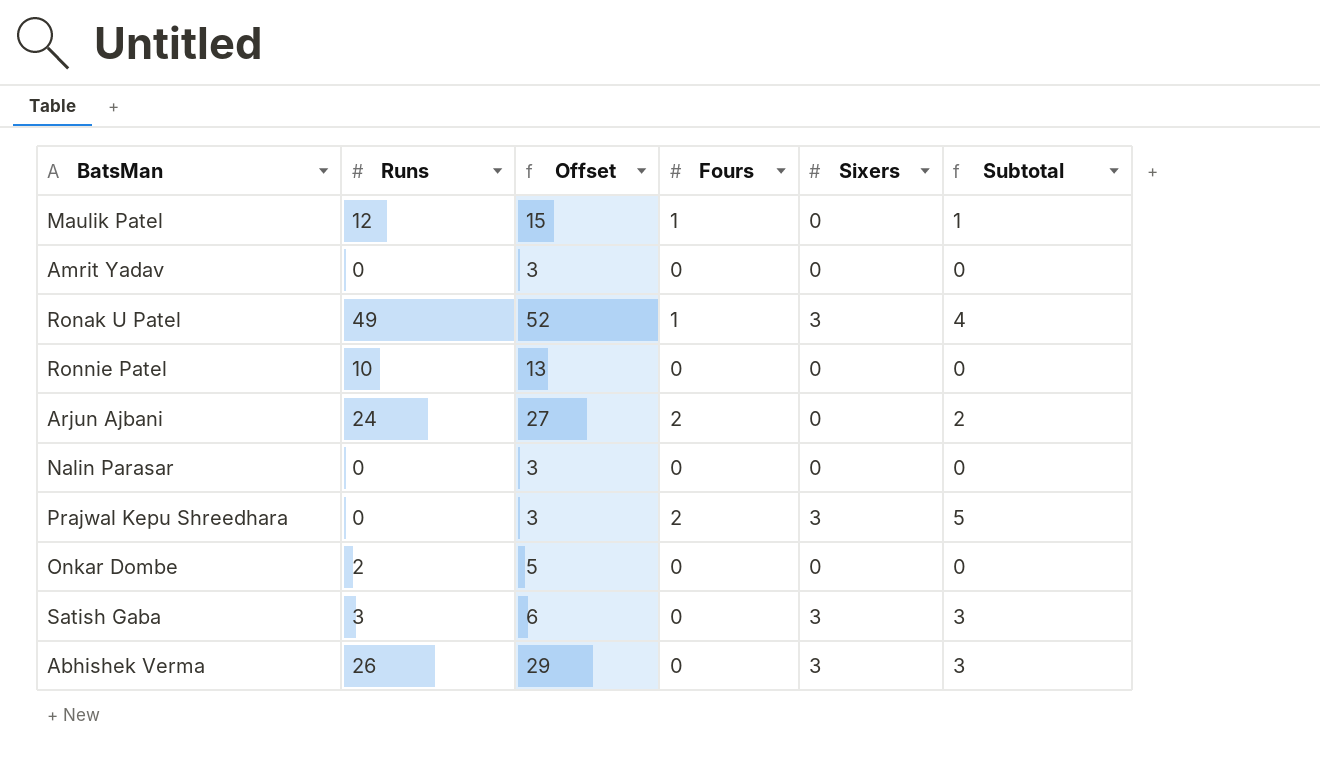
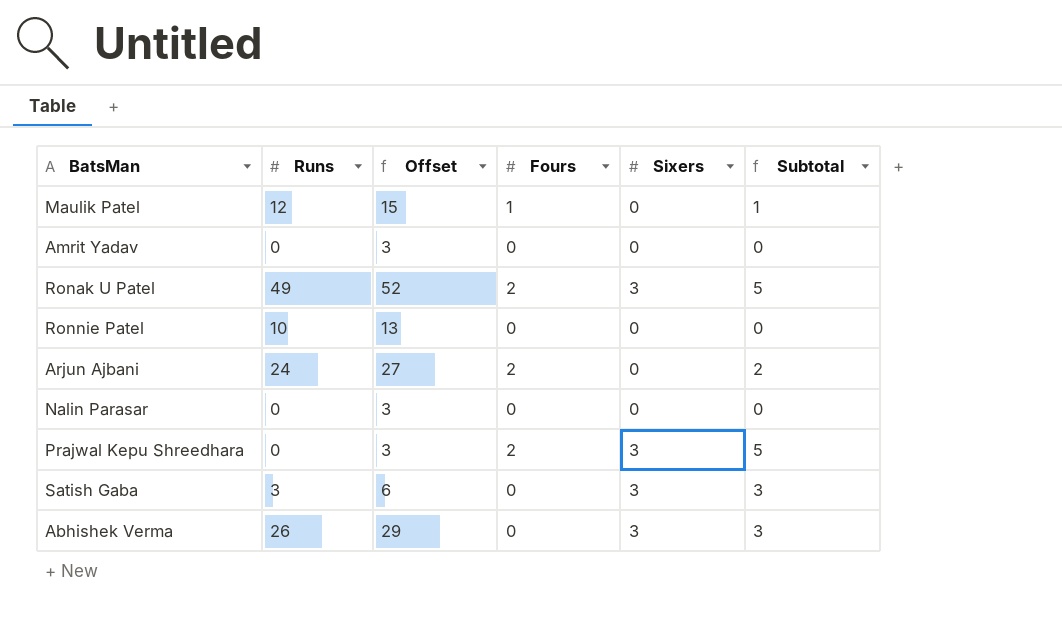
row Onkar Dombe: 2 | 5 | 0 | 0 | 0 -> none
Ronak U Patel | Fours: 1 -> 2
Ronak U Patel | Subtotal: 4 -> 5

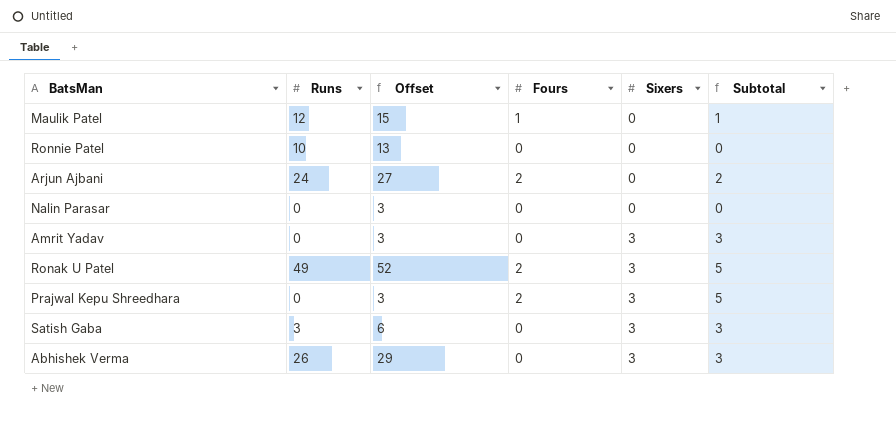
row order: none -> Sixers ascending
Amrit Yadav | Sixers: 0 -> 3
Amrit Yadav | Subtotal: 0 -> 3

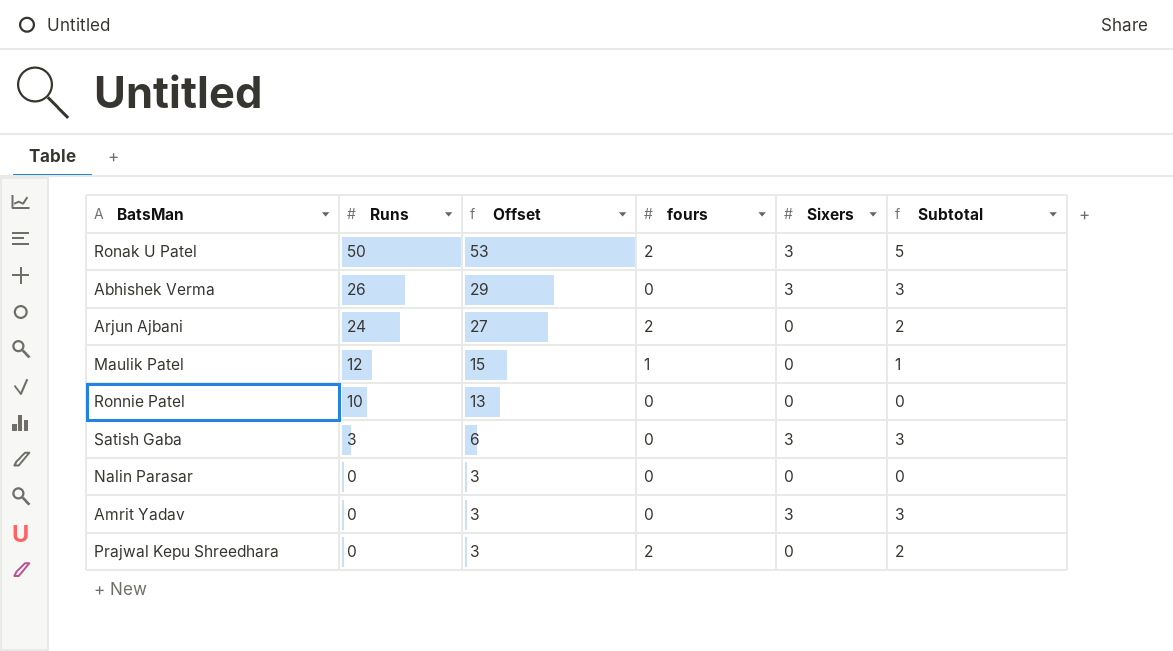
row order: Sixers ascending -> Runs descending
column name: Fours -> fours
Ronak U Patel | Runs: 49 -> 50
Ronak U Patel | Offset: 52 -> 53
Prajwal Kepu Shreedhara | Sixers: 3 -> 0
Prajwal Kepu Shreedhara | Subtotal: 5 -> 2

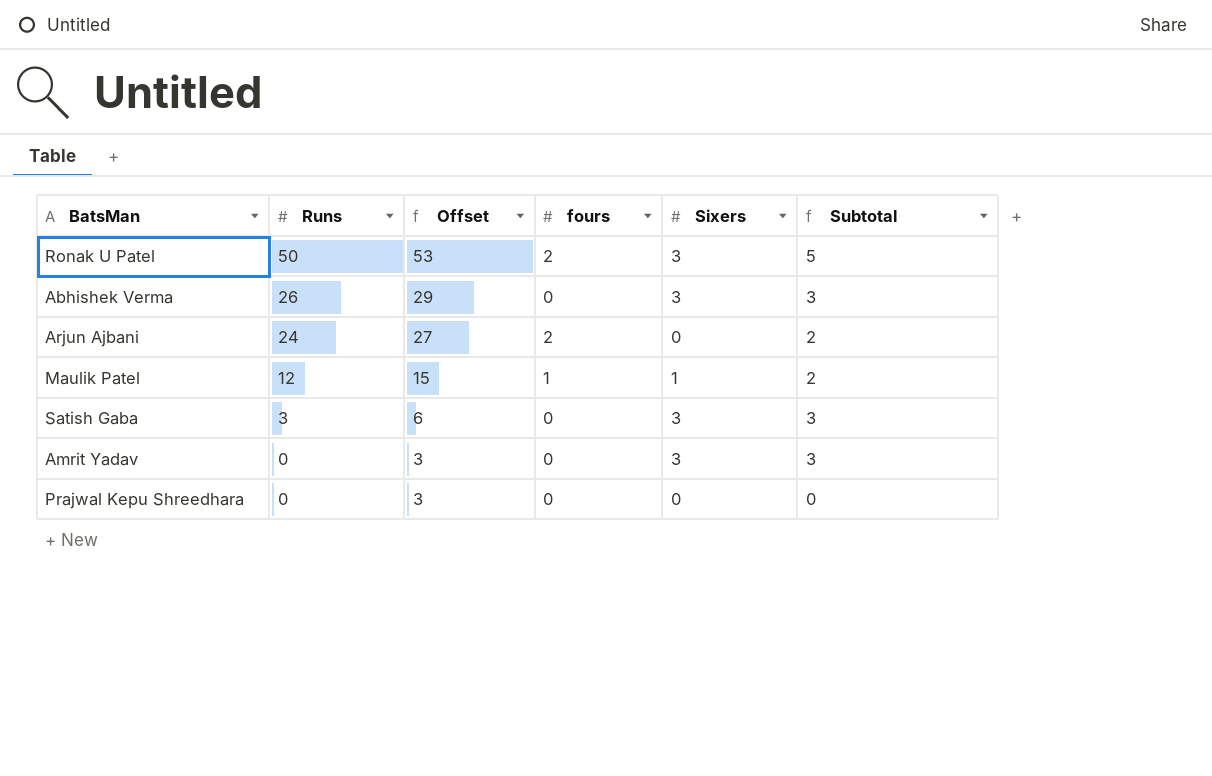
row Ronnie Patel: 10 | 13 | 0 | 0 | 0 -> none
row Nalin Parasar: 0 | 3 | 0 | 0 | 0 -> none
Maulik Patel | Sixers: 0 -> 1
Maulik Patel | Subtotal: 1 -> 2
Prajwal Kepu Shreedhara | fours: 2 -> 0
Prajwal Kepu Shreedhara | Subtotal: 2 -> 0

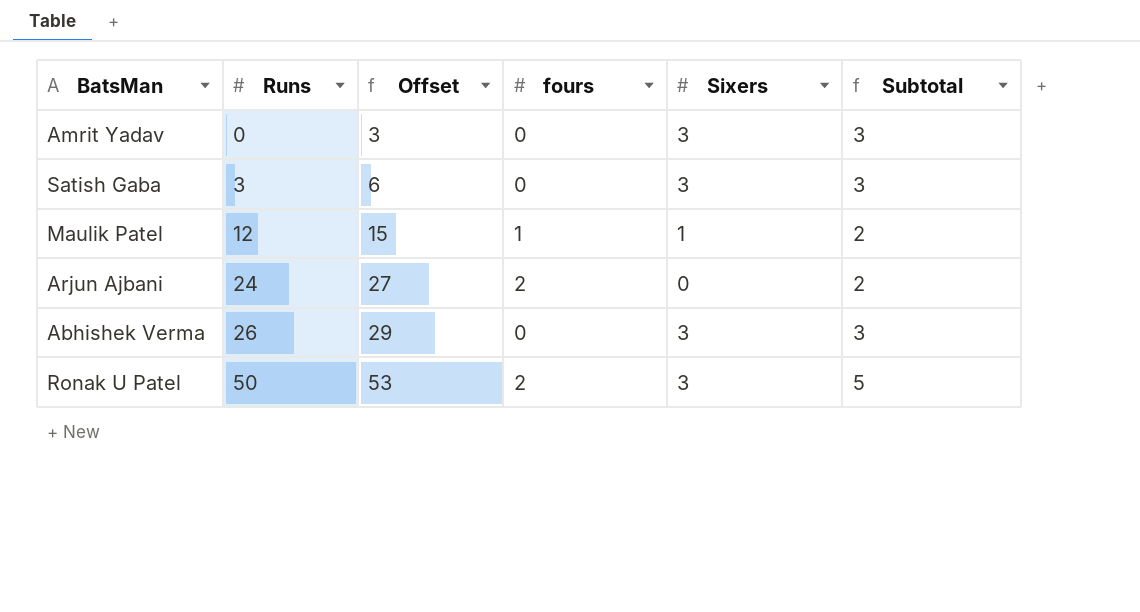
row order: Runs descending -> Runs ascending
row Prajwal Kepu Shreedhara: 0 | 3 | 0 | 0 | 0 -> none

